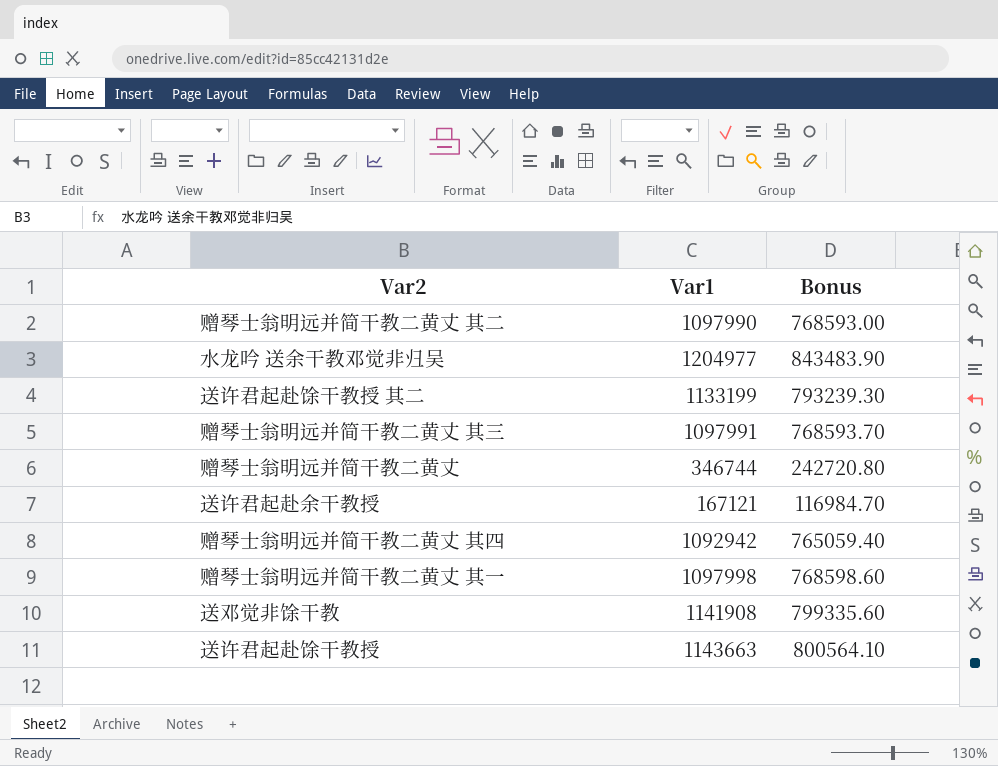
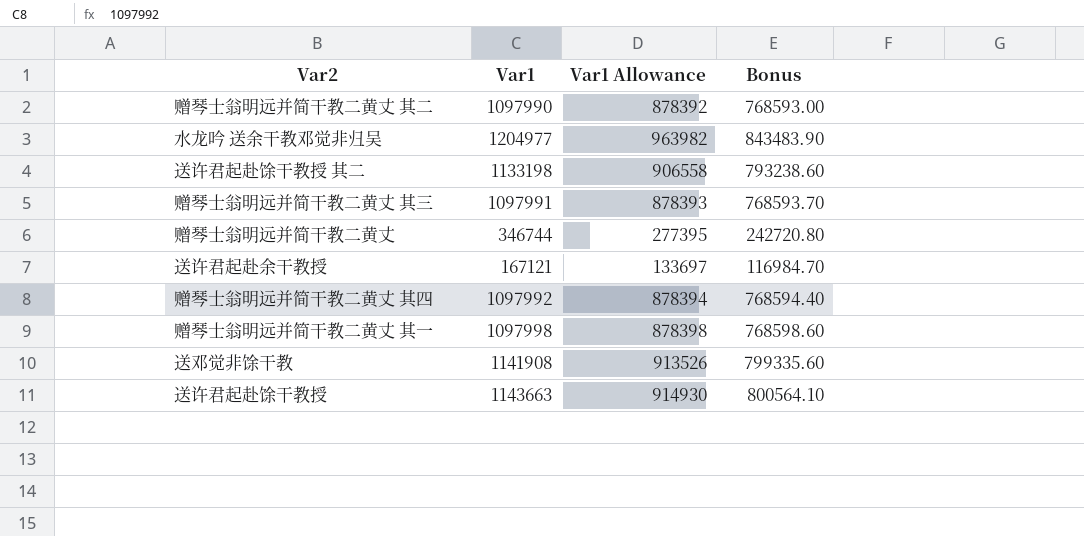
column Var1 Allowance | formula: none -> [Var1] * 0.8
送许君起赴馀干教授 其二 | Var1: 1133199 -> 1133198
送许君起赴馀干教授 其二 | Bonus: 793239.30 -> 793238.60
赠琴士翁明远并简干教二黄丈 其四 | Var1: 1092942 -> 1097992
赠琴士翁明远并简干教二黄丈 其四 | Bonus: 765059.40 -> 768594.40

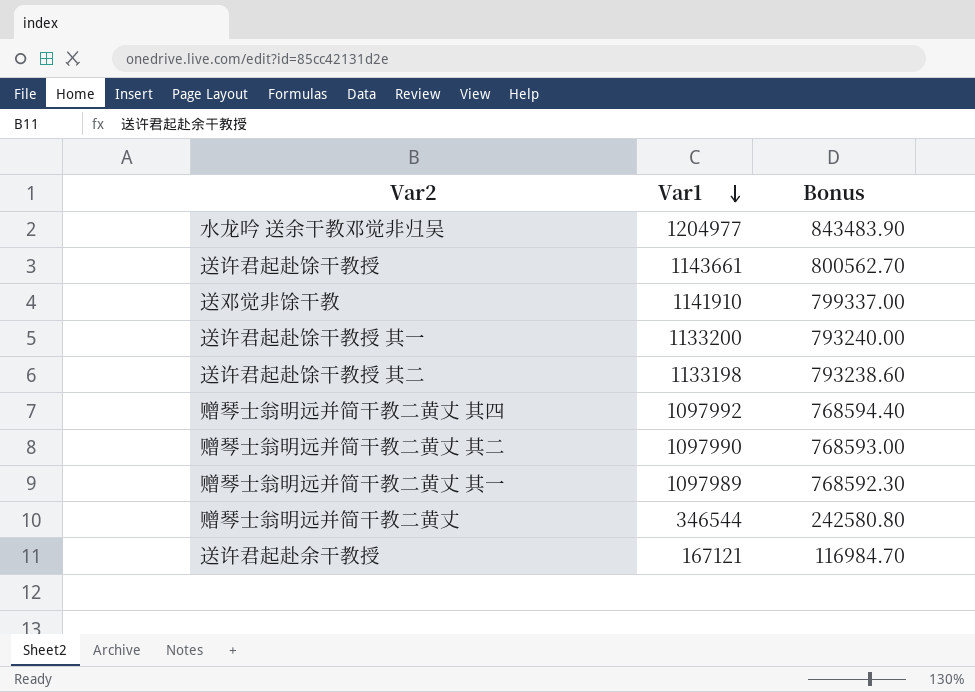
row order: none -> Var1 descending
column Var1 Allowance | formula: [Var1] * 0.8 -> none
row 赠琴士翁明远并简干教二黄丈 其三: 1097991 | 878393 | 768593.70 -> none
送许君起赴馀干教授 | Var1: 1143663 -> 1143661
送许君起赴馀干教授 | Bonus: 800564.10 -> 800562.70
送邓觉非馀干教 | Var1: 1141908 -> 1141910
送邓觉非馀干教 | Bonus: 799335.60 -> 799337.00
row 送许君起赴馀干教授 其一: none -> 1133200 | 793240.00
赠琴士翁明远并简干教二黄丈 其一 | Var1: 1097998 -> 1097989
赠琴士翁明远并简干教二黄丈 其一 | Bonus: 768598.60 -> 768592.30
赠琴士翁明远并简干教二黄丈 | Var1: 346744 -> 346544
赠琴士翁明远并简干教二黄丈 | Bonus: 242720.80 -> 242580.80

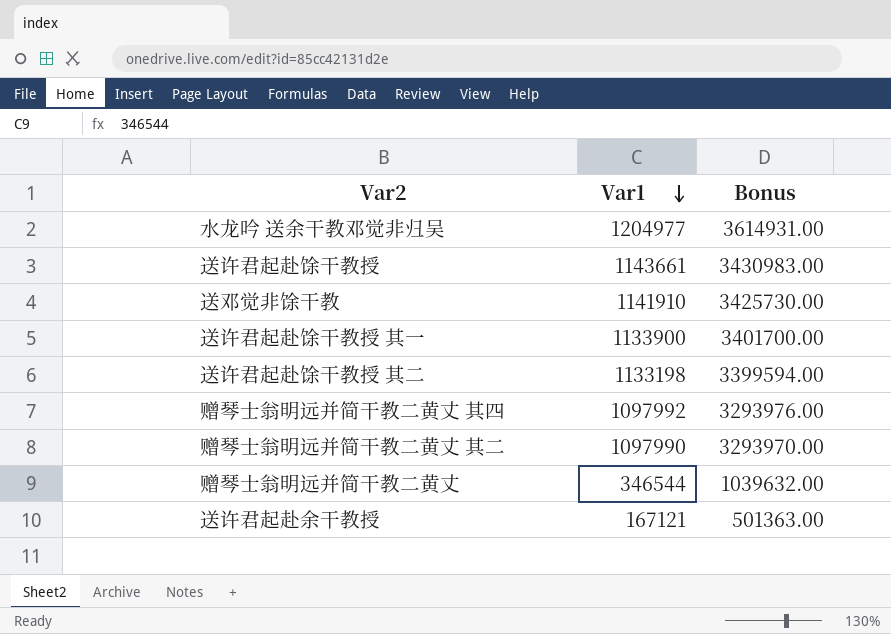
column Bonus | formula: [Var1] * 0.7 -> [Var1] * 3
row 赠琴士翁明远并简干教二黄丈 其一: 1097989 | 768592.30 -> none
送许君起赴馀干教授 其一 | Var1: 1133200 -> 1133900

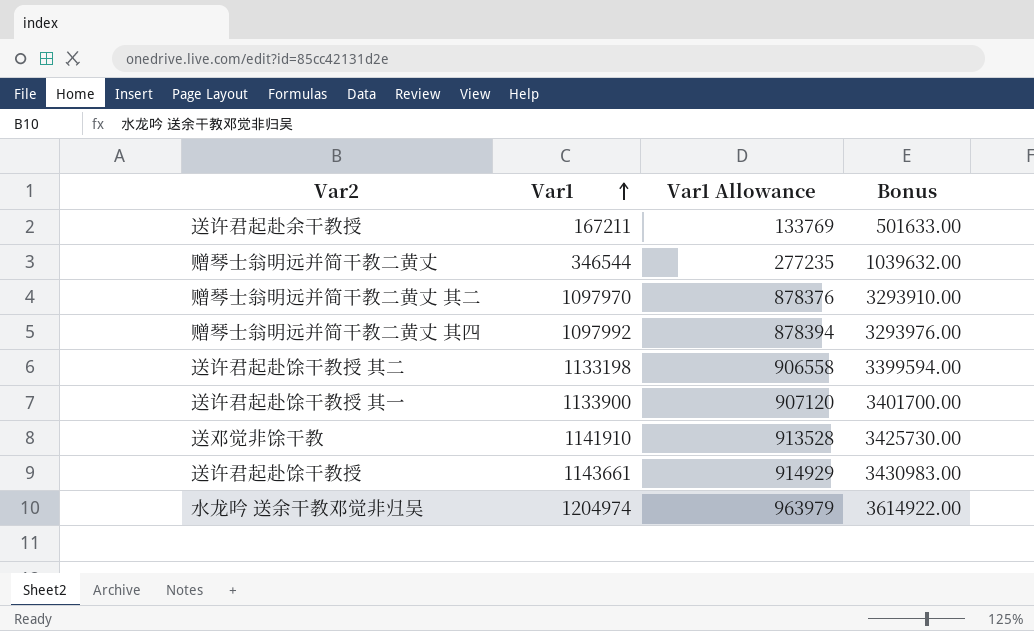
row order: Var1 descending -> Var1 ascending
column Var1 Allowance | formula: none -> [Var1] * 0.8
送许君起赴余干教授 | Var1: 167121 -> 167211
送许君起赴余干教授 | Bonus: 501363.00 -> 501633.00
赠琴士翁明远并简干教二黄丈 其二 | Var1: 1097990 -> 1097970
赠琴士翁明远并简干教二黄丈 其二 | Bonus: 3293970.00 -> 3293910.00
水龙吟 送余干教邓觉非归吴 | Var1: 1204977 -> 1204974
水龙吟 送余干教邓觉非归吴 | Bonus: 3614931.00 -> 3614922.00

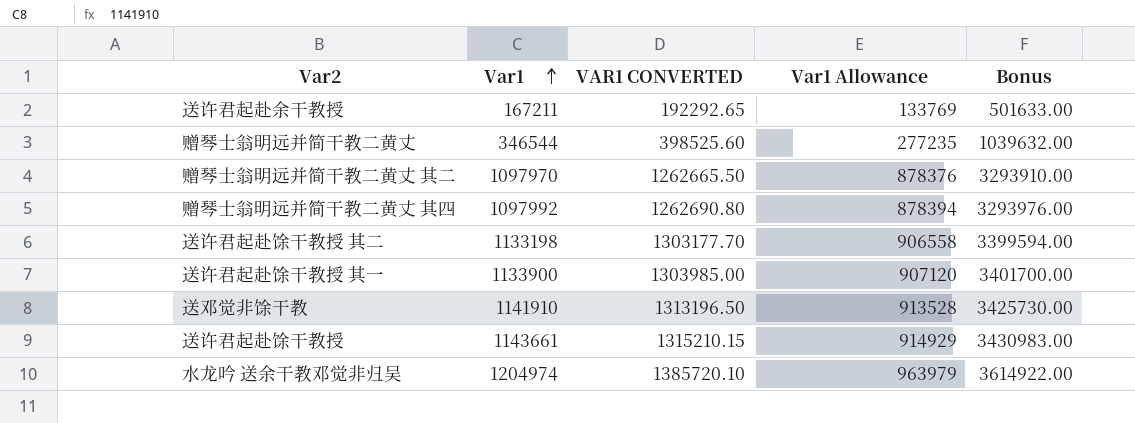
column VAR1 CONVERTED | formula: none -> [Var1] * 1.15

